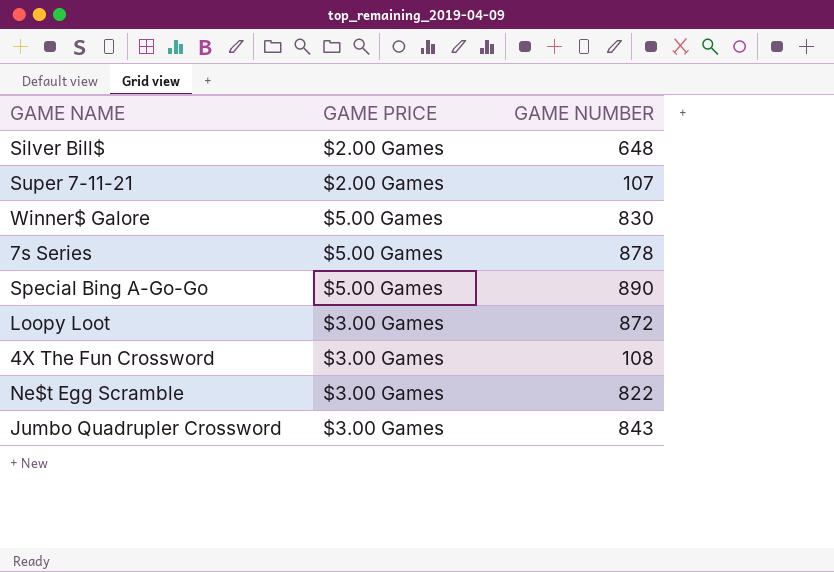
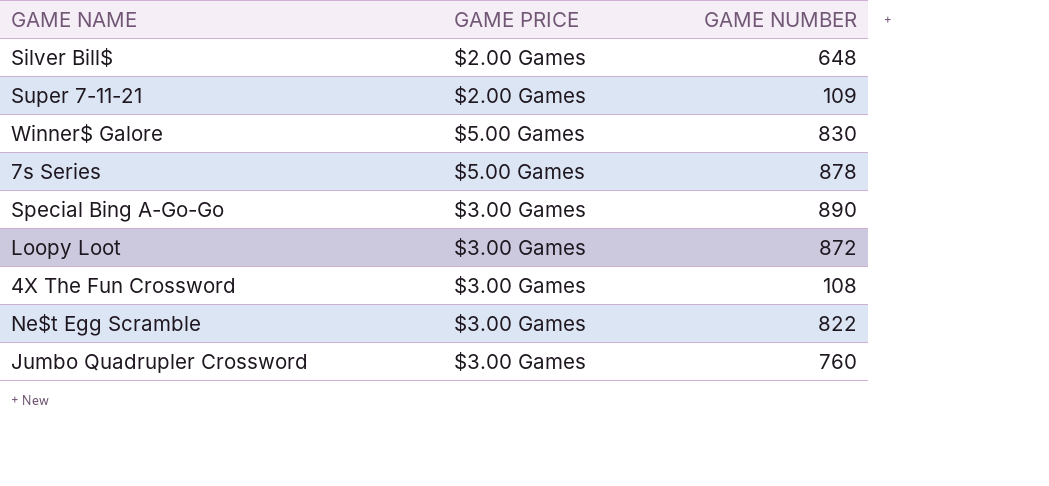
Super 7-11-21 | GAME NUMBER: 107 -> 109
Special Bing A-Go-Go | GAME PRICE: $5.00 Games -> $3.00 Games
Jumbo Quadrupler Crossword | GAME NUMBER: 843 -> 760

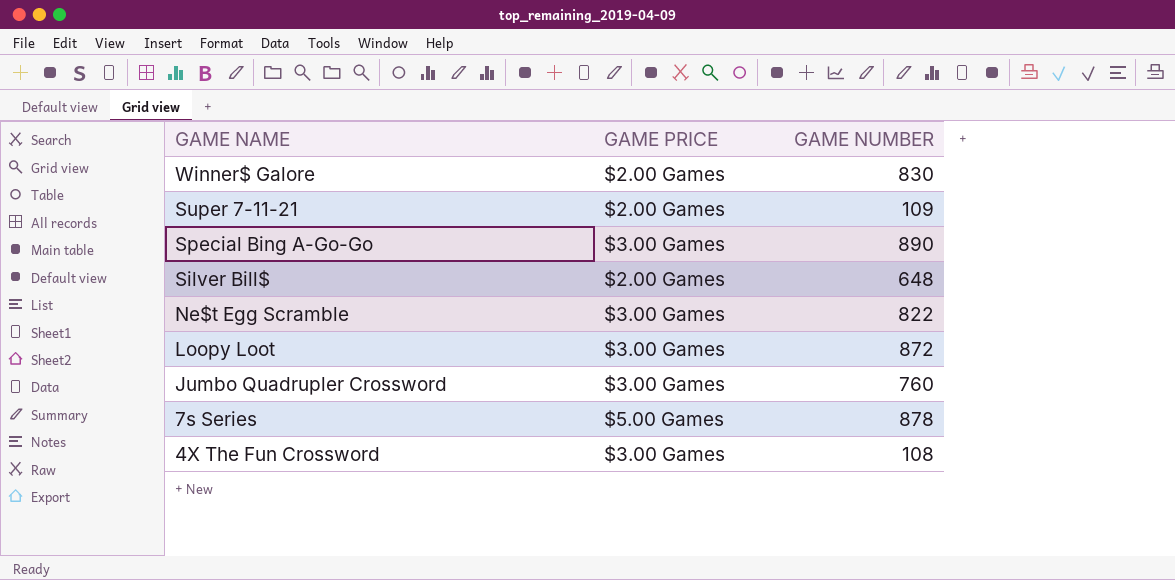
row order: none -> GAME NAME descending
Winner$ Galore | GAME PRICE: $5.00 Games -> $2.00 Games

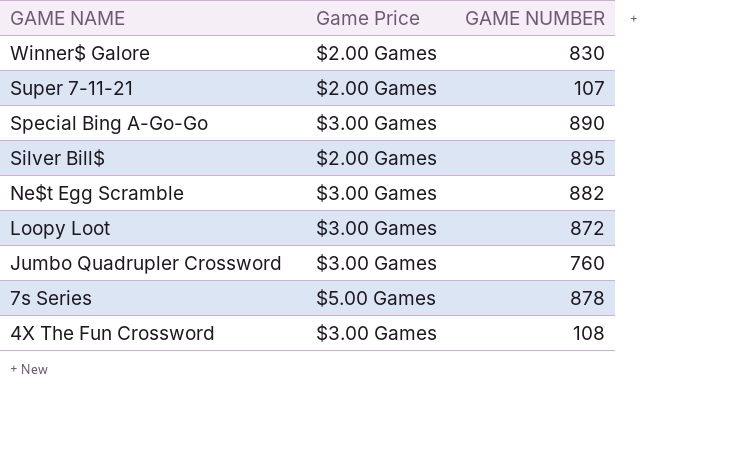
column name: GAME PRICE -> Game Price
Super 7-11-21 | GAME NUMBER: 109 -> 107
Silver Bill$ | GAME NUMBER: 648 -> 895
Ne$t Egg Scramble | GAME NUMBER: 822 -> 882

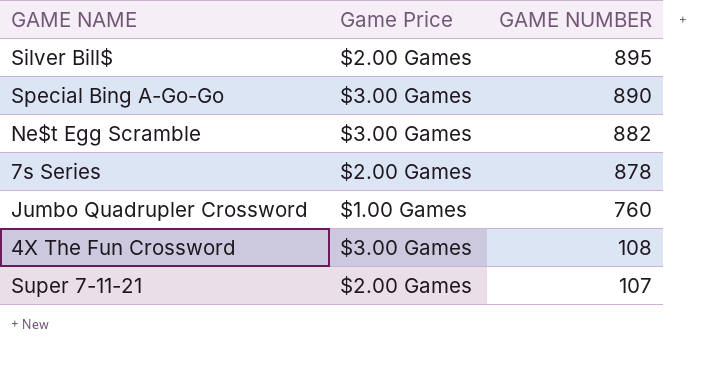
row order: GAME NAME descending -> GAME NUMBER descending
row Winner$ Galore: $2.00 Games | 830 -> none
row Loopy Loot: $3.00 Games | 872 -> none
7s Series | Game Price: $5.00 Games -> $2.00 Games
Jumbo Quadrupler Crossword | Game Price: $3.00 Games -> $1.00 Games

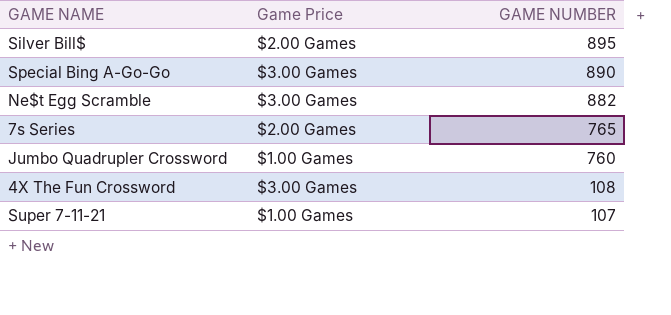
7s Series | GAME NUMBER: 878 -> 765
Super 7-11-21 | Game Price: $2.00 Games -> $1.00 Games

